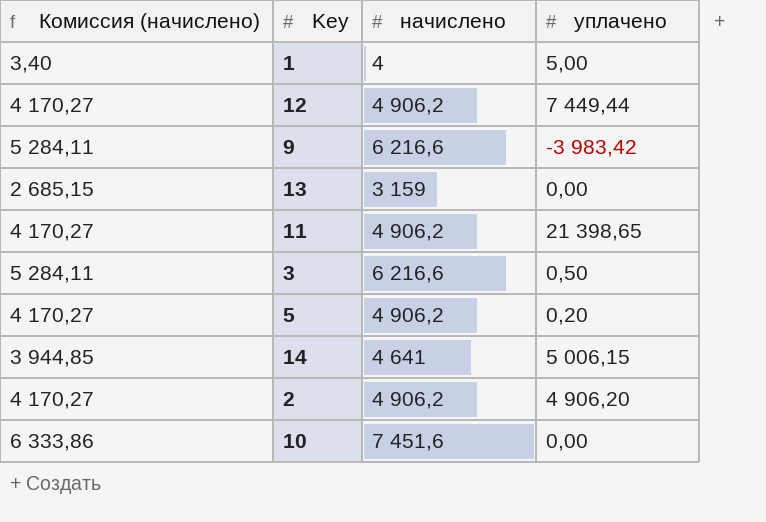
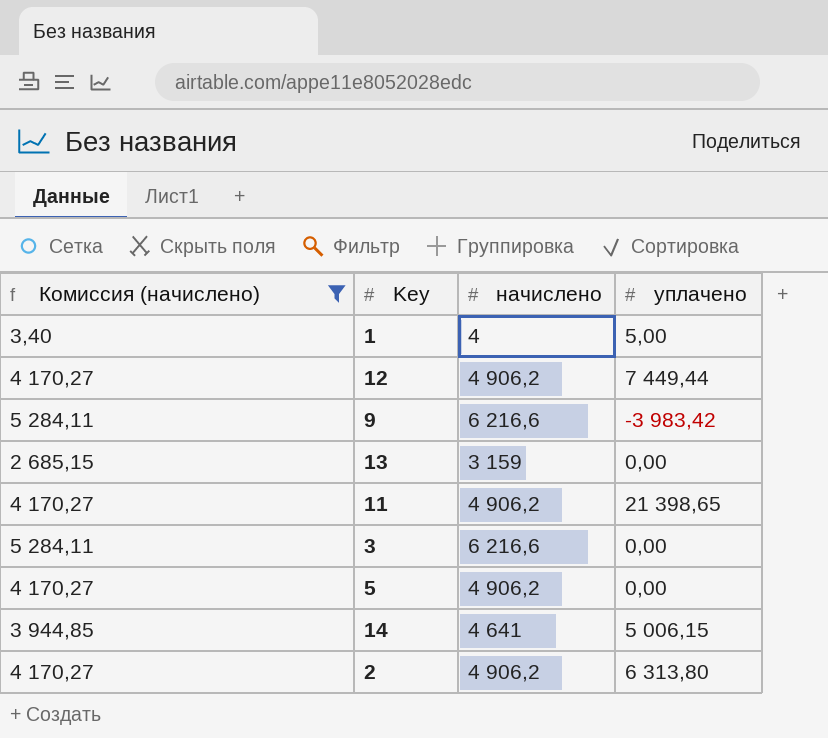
filter: none -> Комиссия (начислено) != 6 333,86
3 | уплачено: 0,50 -> 0,00
5 | уплачено: 0,20 -> 0,00
2 | уплачено: 4 906,20 -> 6 313,80

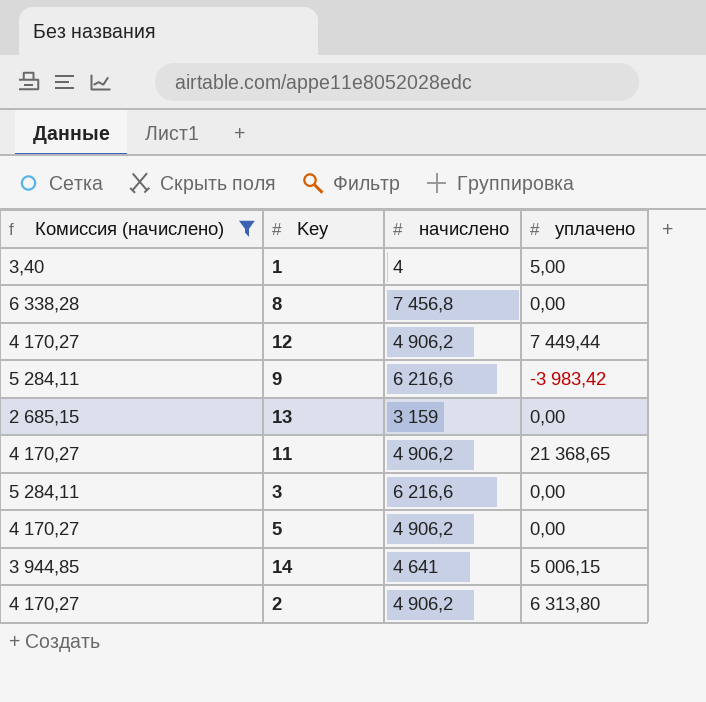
row 8: none -> 6 338,28 | 7 456,8 | 0,00
11 | уплачено: 21 398,65 -> 21 368,65

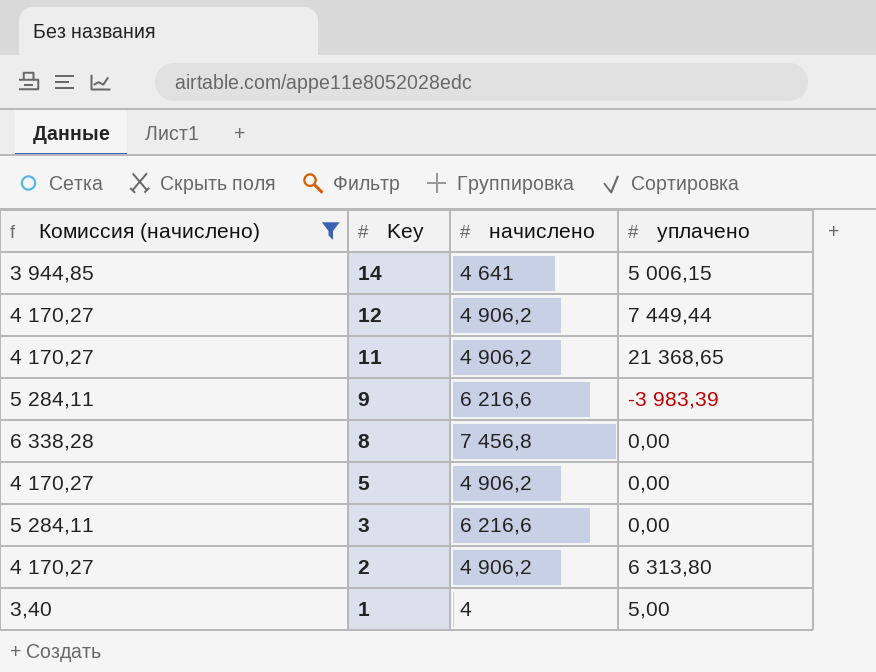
row order: none -> Key descending
row 13: 2 685,15 | 3 159 | 0,00 -> none
9 | уплачено: -3 983,42 -> -3 983,39

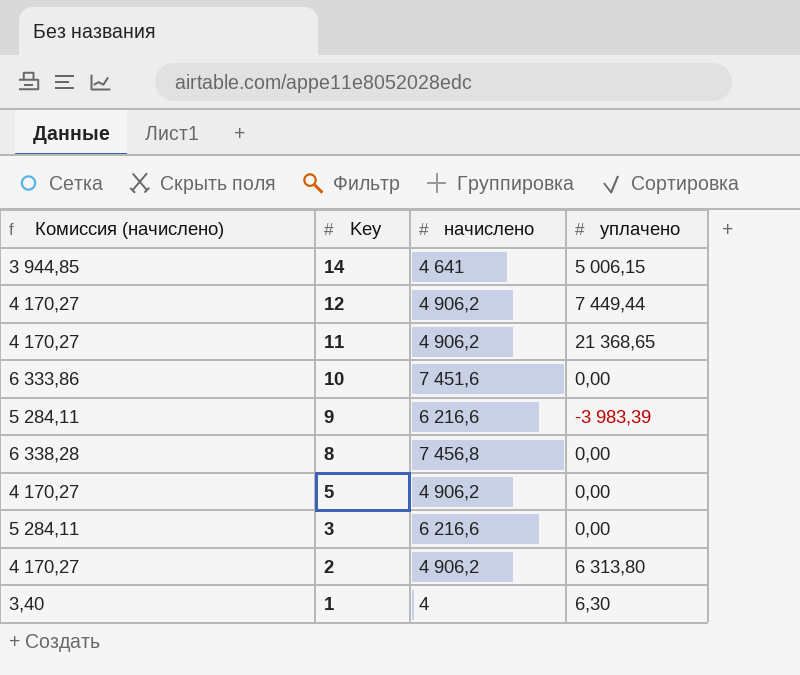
filter: Комиссия (начислено) != 6 333,86 -> none
1 | уплачено: 5,00 -> 6,30

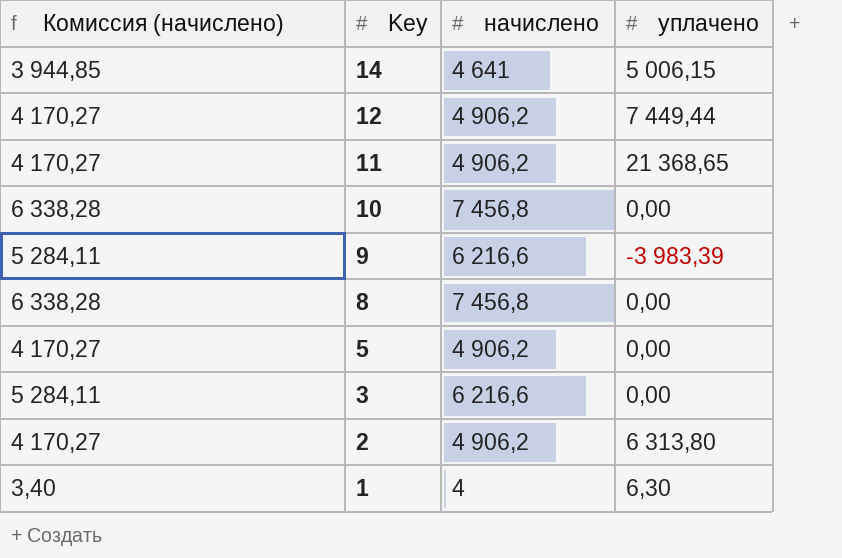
10 | Комиссия (начислено): 6 333,86 -> 6 338,28
10 | начислено: 7 451,6 -> 7 456,8

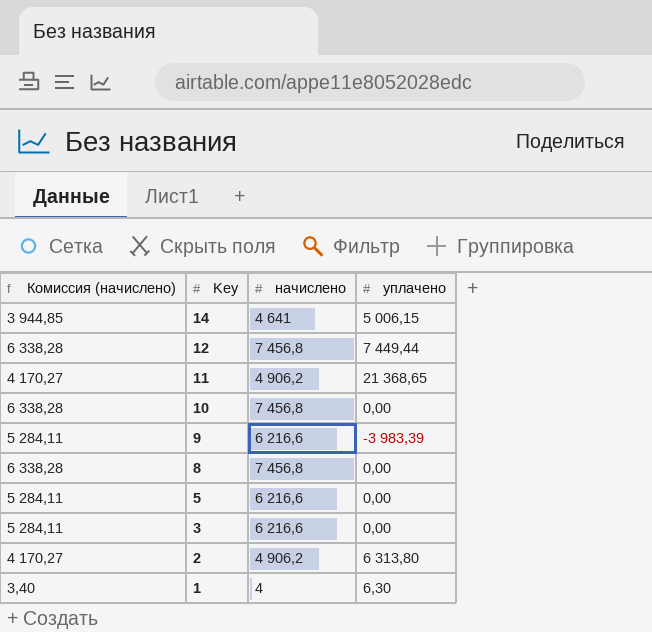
12 | Комиссия (начислено): 4 170,27 -> 6 338,28
12 | начислено: 4 906,2 -> 7 456,8
5 | Комиссия (начислено): 4 170,27 -> 5 284,11
5 | начислено: 4 906,2 -> 6 216,6

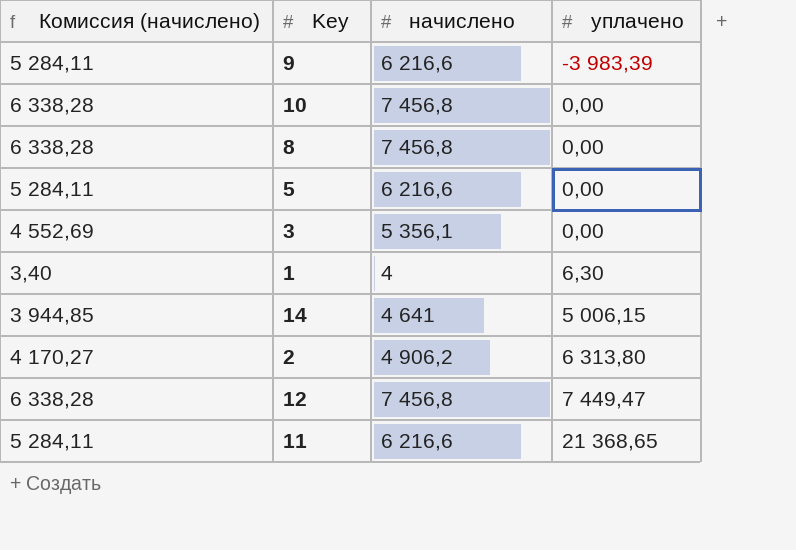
row order: Key descending -> уплачено ascending
3 | Комиссия (начислено): 5 284,11 -> 4 552,69
3 | начислено: 6 216,6 -> 5 356,1
12 | уплачено: 7 449,44 -> 7 449,47
11 | Комиссия (начислено): 4 170,27 -> 5 284,11
11 | начислено: 4 906,2 -> 6 216,6

